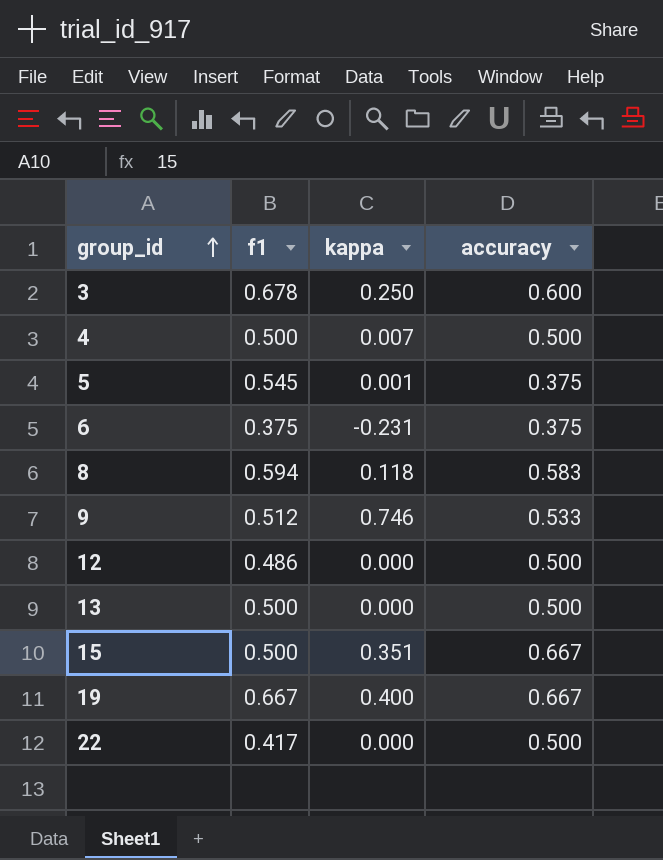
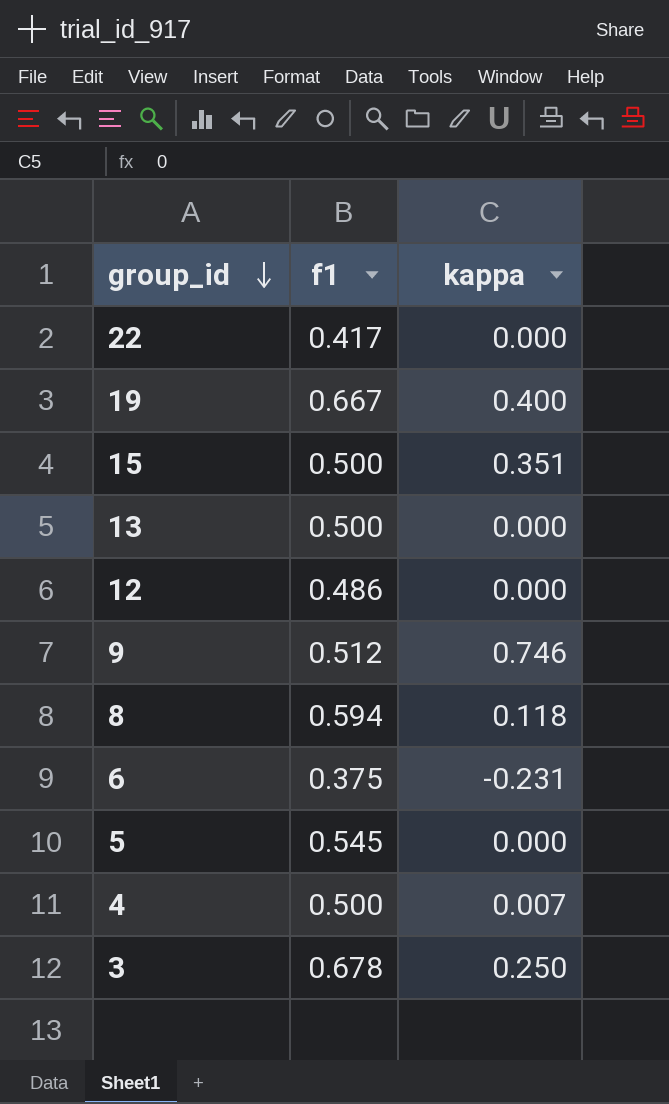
row order: group_id ascending -> group_id descending
column accuracy | position: 4 -> none
5 | kappa: 0.001 -> 0.000

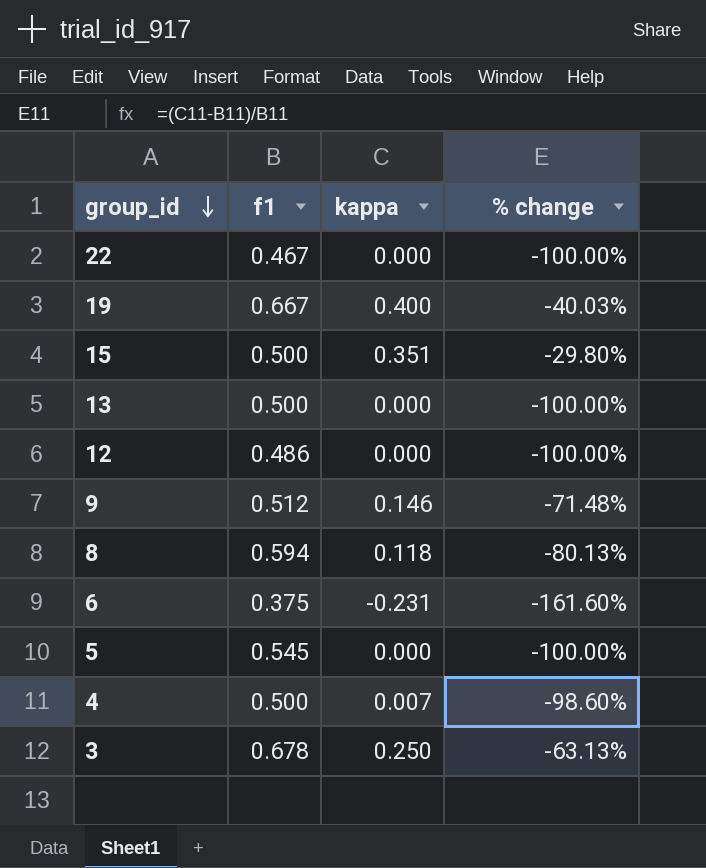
column % change | formula: none -> ([kappa] - [f1]) / [f1]
22 | f1: 0.417 -> 0.467
9 | kappa: 0.746 -> 0.146

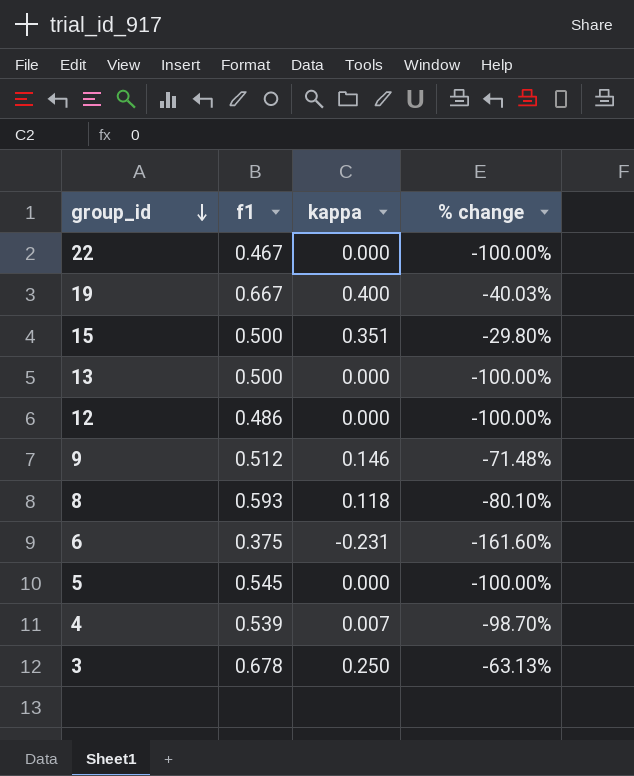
8 | f1: 0.594 -> 0.593
8 | % change: -80.13% -> -80.10%
4 | f1: 0.500 -> 0.539
4 | % change: -98.60% -> -98.70%

